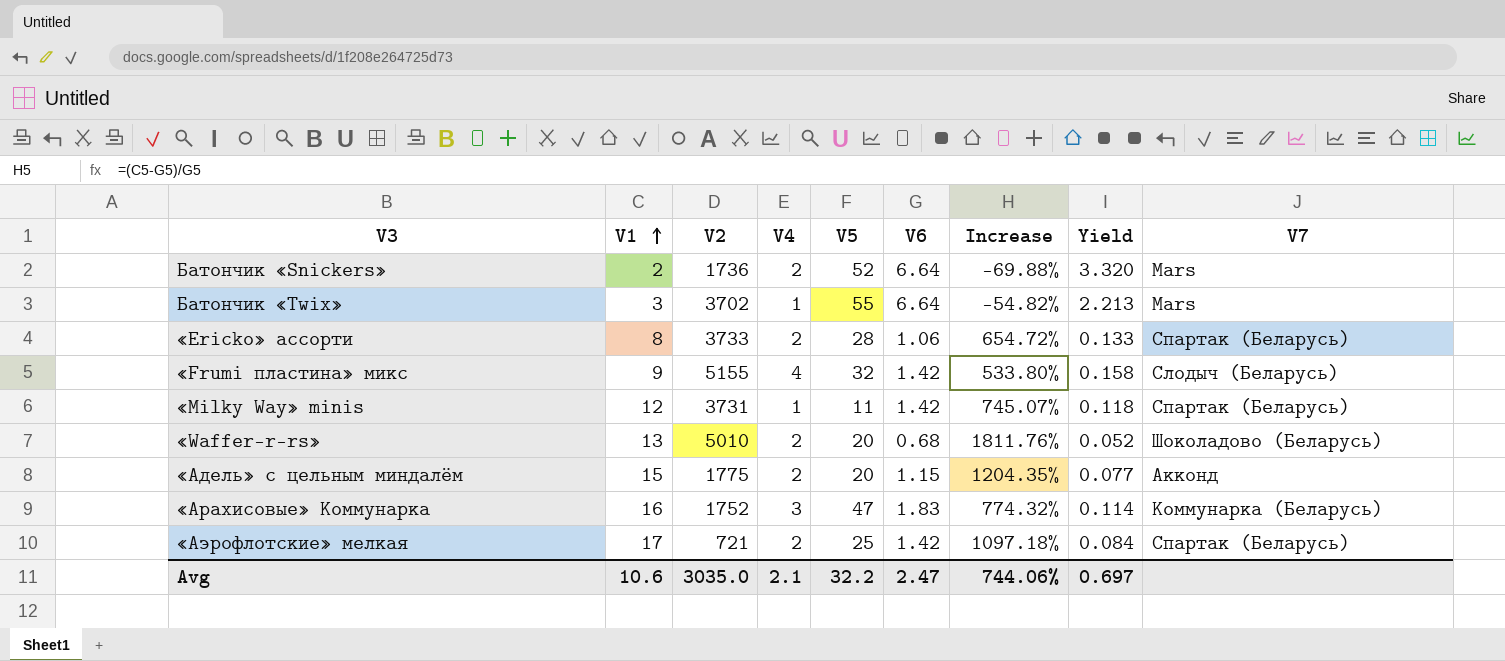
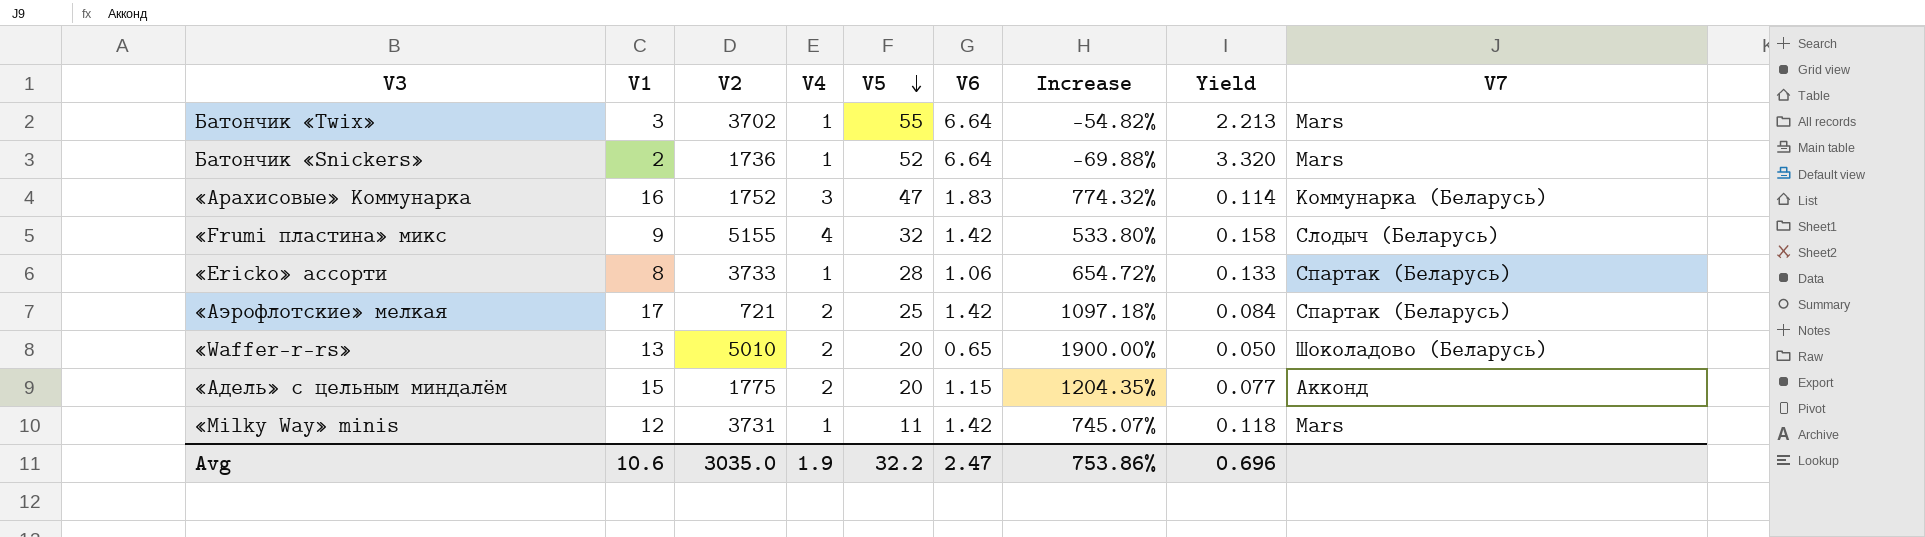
row order: V1 ascending -> V5 descending
Батончик «Snickers» | V4: 2 -> 1
«Ericko» ассорти | V4: 2 -> 1
«Waffer-r-rs» | V6: 0.68 -> 0.65
«Waffer-r-rs» | Increase: 1811.76% -> 1900.00%
«Waffer-r-rs» | Yield: 0.052 -> 0.050
«Milky Way» minis | V7: Спартак (Беларусь) -> Mars
Avg | V4: 2.1 -> 1.9
Avg | Increase: 744.06% -> 753.86%
Avg | Yield: 0.697 -> 0.696

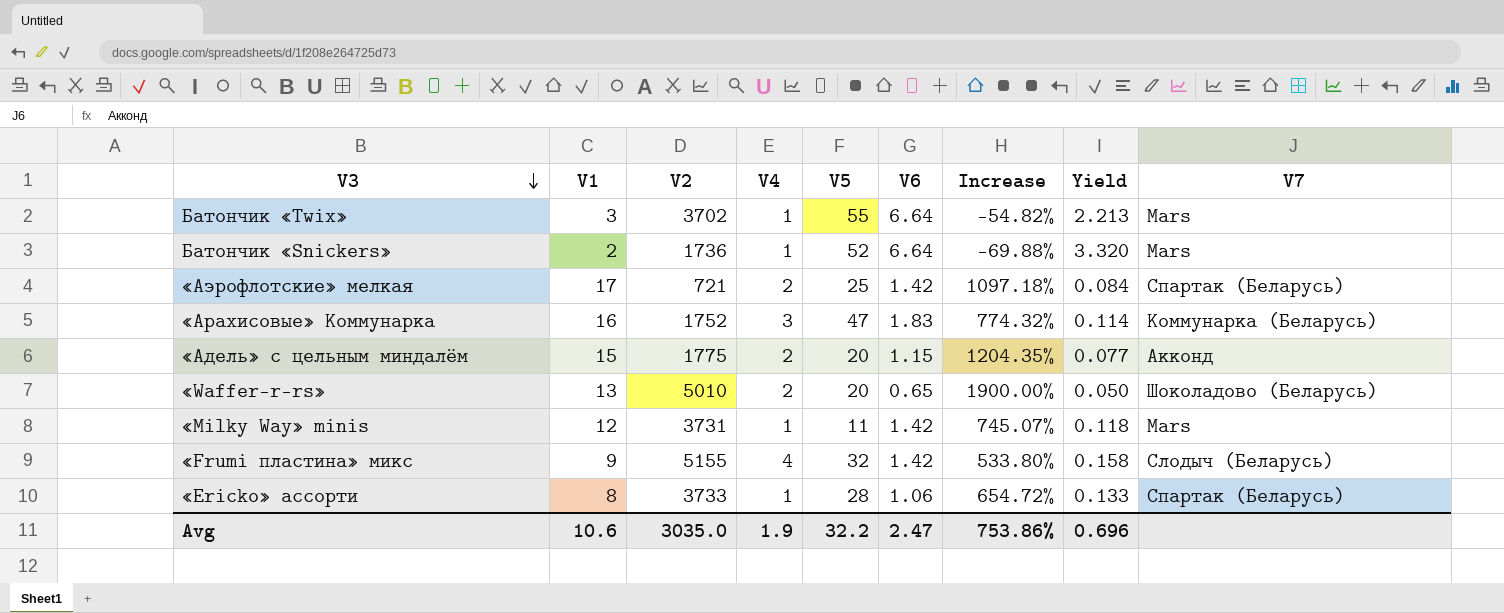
row order: V5 descending -> V3 descending

